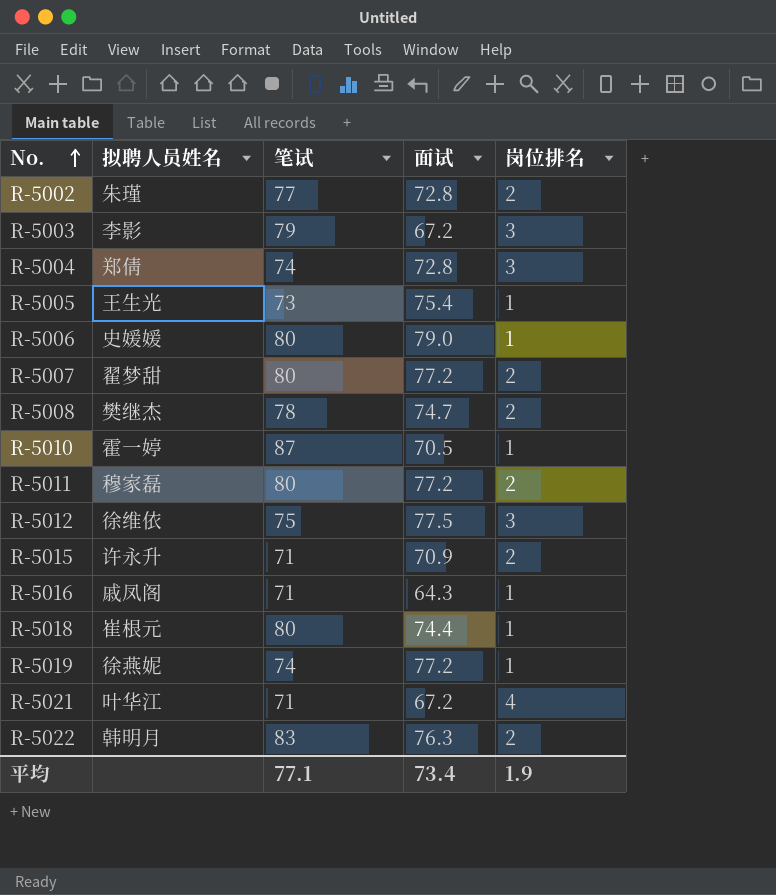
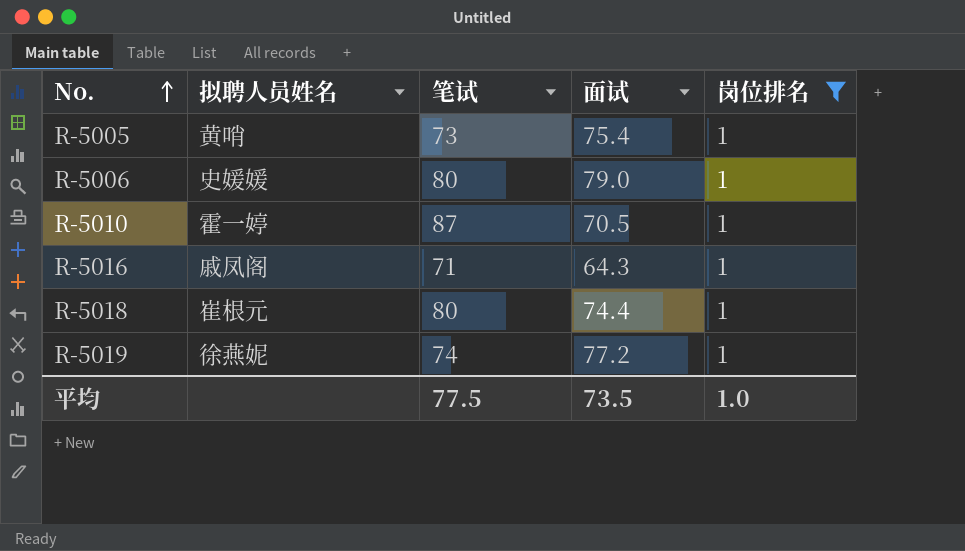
filter: none -> 岗位排名 = 1
R-5005 | 拟聘人员姓名: 王生光 -> 黄哨
平均 | 笔试: 77.1 -> 77.5
平均 | 面试: 73.4 -> 73.5
平均 | 岗位排名: 1.9 -> 1.0

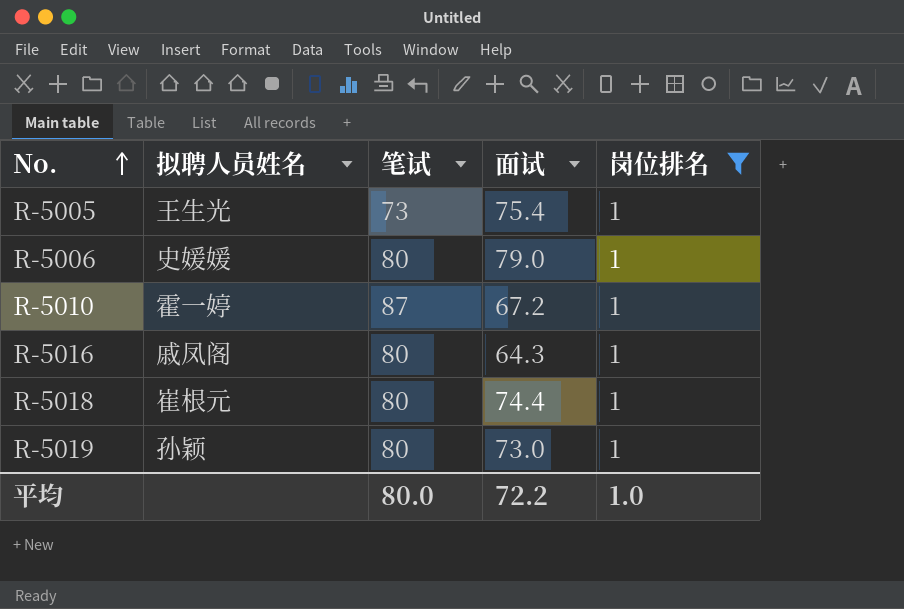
R-5005 | 拟聘人员姓名: 黄哨 -> 王生光
R-5010 | 面试: 70.5 -> 67.2
R-5016 | 笔试: 71 -> 80
R-5019 | 拟聘人员姓名: 徐燕妮 -> 孙颖
R-5019 | 笔试: 74 -> 80
R-5019 | 面试: 77.2 -> 73.0
平均 | 笔试: 77.5 -> 80.0
平均 | 面试: 73.5 -> 72.2

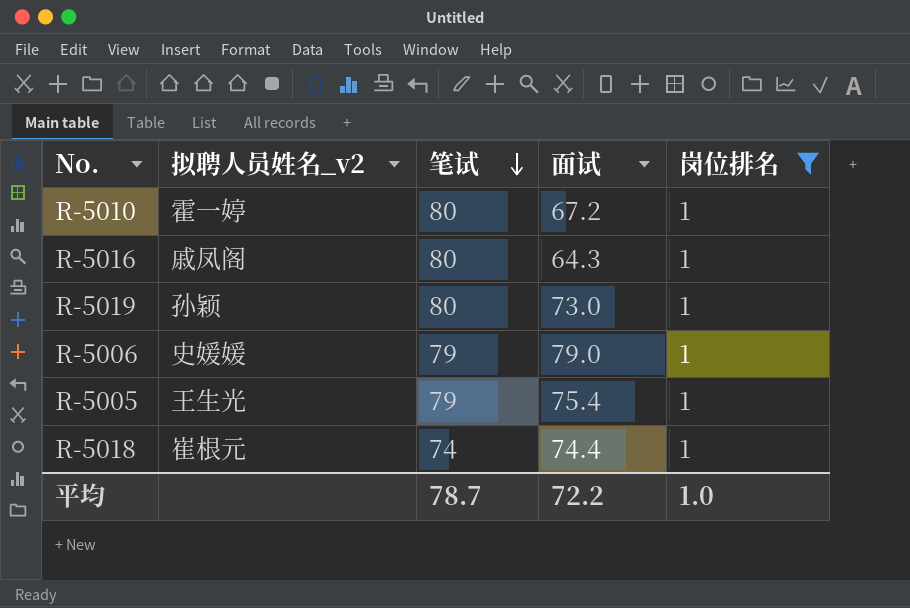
row order: No. ascending -> 笔试 descending
column name: 拟聘人员姓名 -> 拟聘人员姓名_v2
R-5010 | 笔试: 87 -> 80
R-5006 | 笔试: 80 -> 79
R-5005 | 笔试: 73 -> 79
R-5018 | 笔试: 80 -> 74
平均 | 笔试: 80.0 -> 78.7

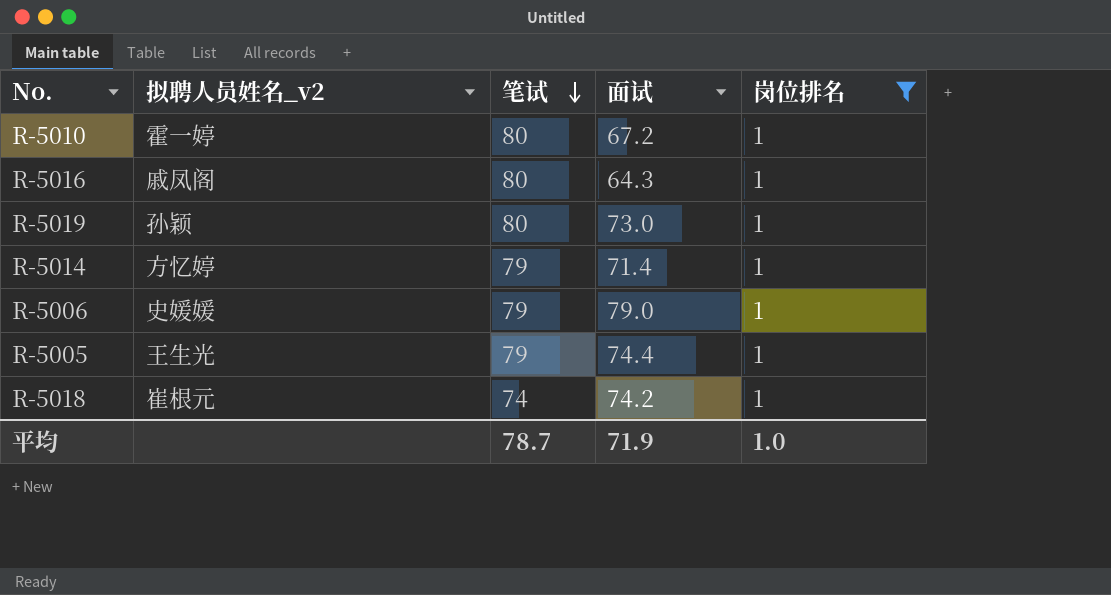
row R-5014: none -> 方忆婷 | 79 | 71.4 | 1
R-5005 | 面试: 75.4 -> 74.4
R-5018 | 面试: 74.4 -> 74.2
平均 | 面试: 72.2 -> 71.9

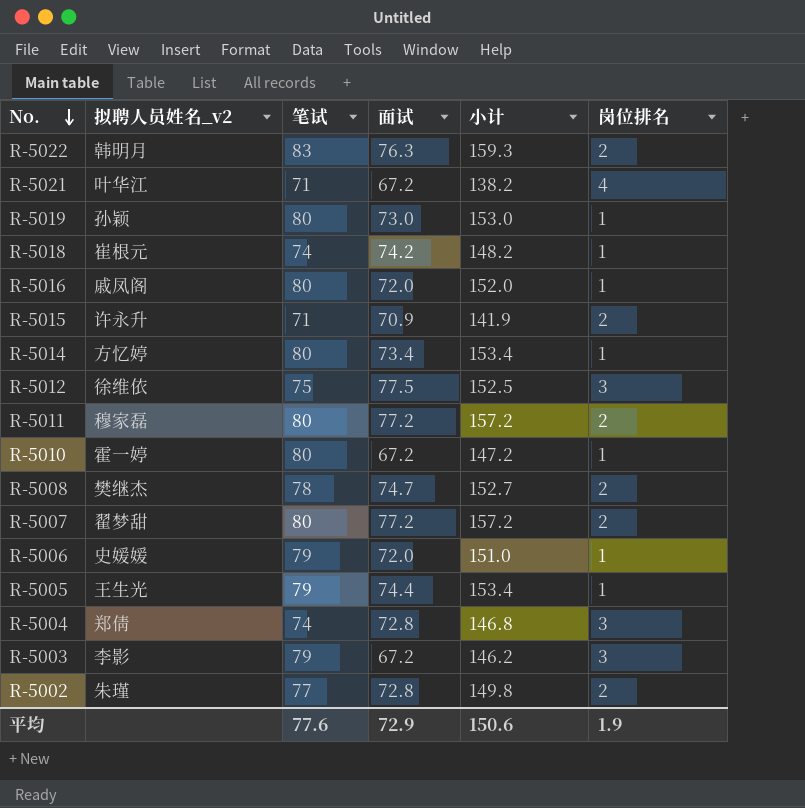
filter: 岗位排名 = 1 -> none
row order: 笔试 descending -> No. descending
column 小计 | formula: none -> [笔试] + [面试]
R-5016 | 面试: 64.3 -> 72.0
R-5014 | 笔试: 79 -> 80
R-5014 | 面试: 71.4 -> 73.4
R-5006 | 面试: 79.0 -> 72.0
平均 | 笔试: 78.7 -> 77.6
平均 | 面试: 71.9 -> 72.9
平均 | 岗位排名: 1.0 -> 1.9

